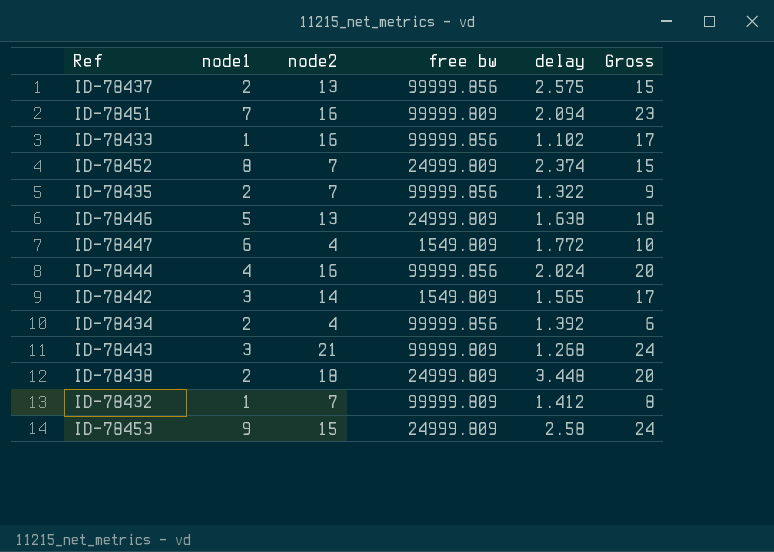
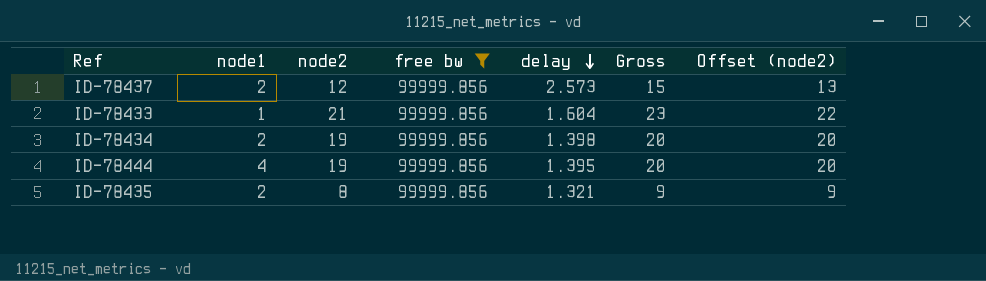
filter: none -> free bw = 99999.856
row order: none -> delay descending
column Gross | formula: [node1] + [node2] -> [node2] + [delay]
column Offset (node2) | formula: none -> [node2] + 1
ID-78437 | node2: 13 -> 12
ID-78437 | delay: 2.575 -> 2.573
ID-78433 | node2: 16 -> 21
ID-78433 | delay: 1.102 -> 1.604
ID-78434 | node2: 4 -> 19
ID-78434 | delay: 1.392 -> 1.398
ID-78444 | node2: 16 -> 19
ID-78444 | delay: 2.024 -> 1.395
ID-78435 | node2: 7 -> 8
ID-78435 | delay: 1.322 -> 1.321

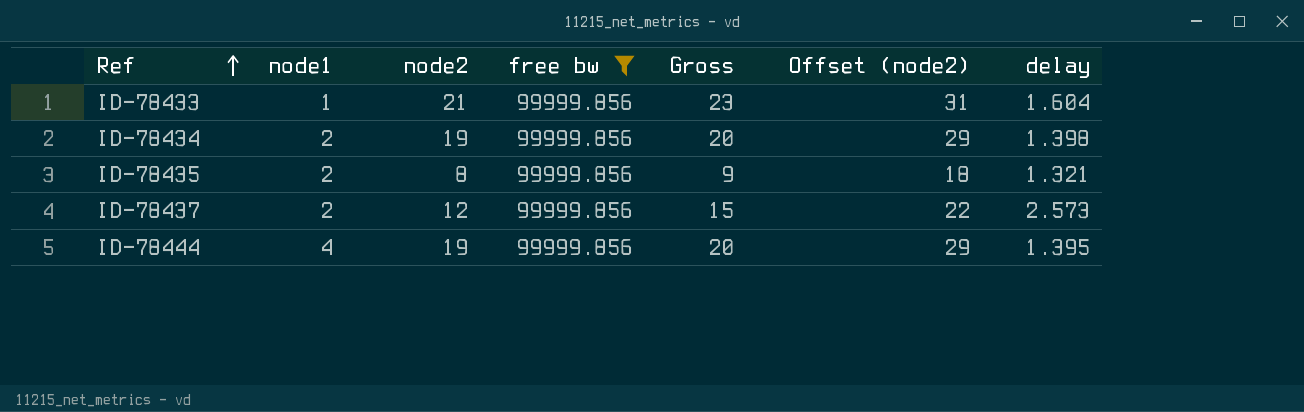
row order: delay descending -> Ref ascending
column Offset (node2) | formula: [node2] + 1 -> [node2] + 10
column delay | position: 5 -> 7

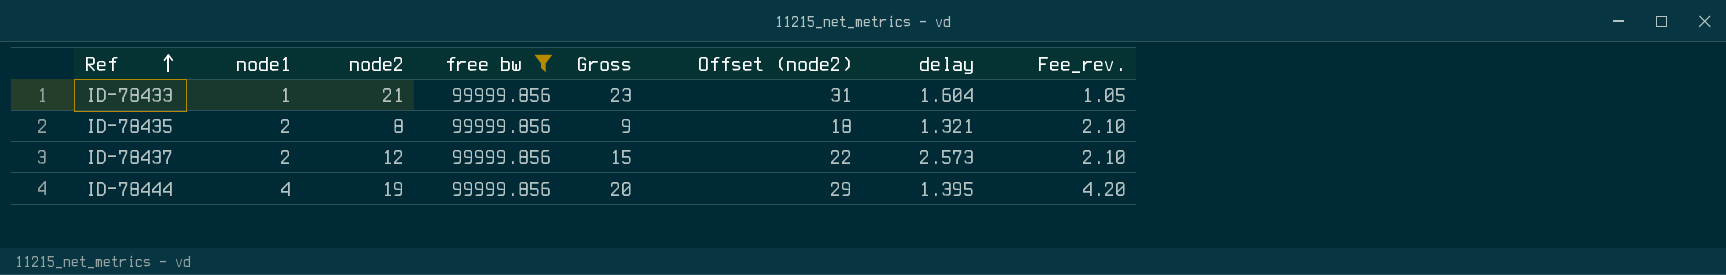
column Fee_rev. | formula: none -> [node1] * 1.05
row ID-78434: 2 | 19 | 99999.856 | 20 | 29 | 1.398 -> none

